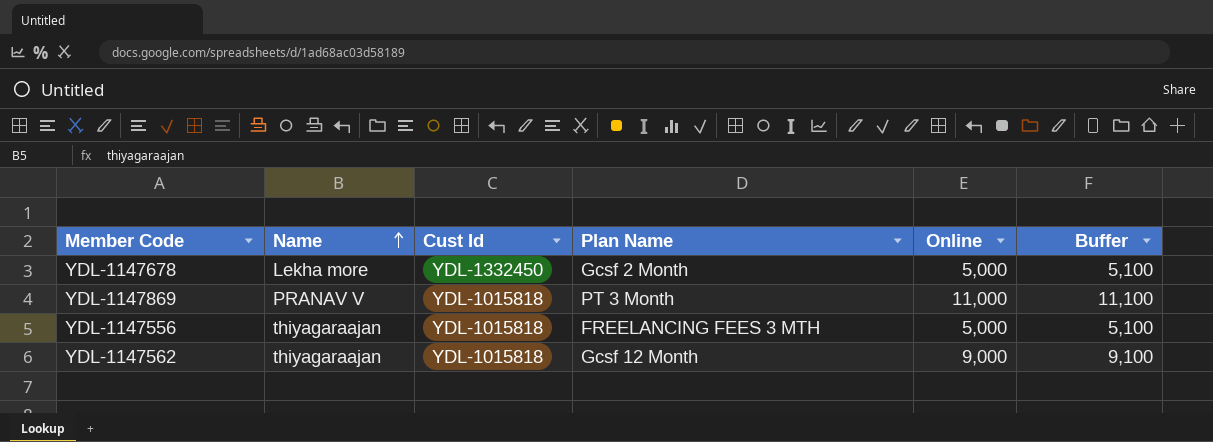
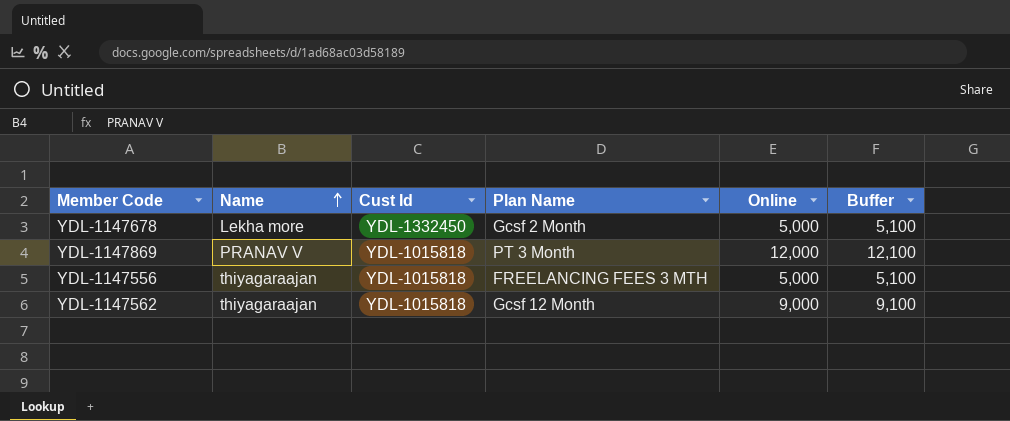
YDL-1147869 | Online: 11,000 -> 12,000
YDL-1147869 | Buffer: 11,100 -> 12,100

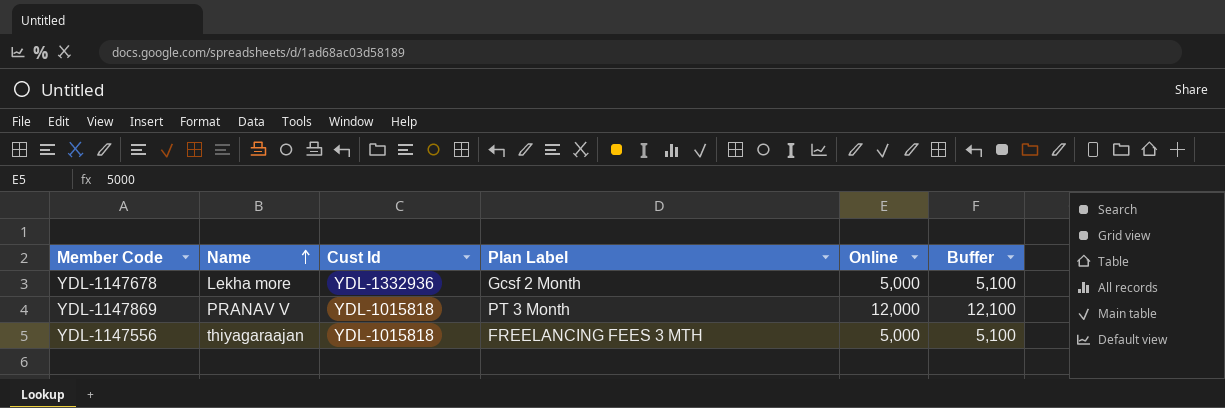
column name: Plan Name -> Plan Label
row YDL-1147562: thiyagaraajan | YDL-1015818 | Gcsf 12 Month | 9,000 | 9,100 -> none
YDL-1147678 | Cust Id: YDL-1332450 -> YDL-1332936

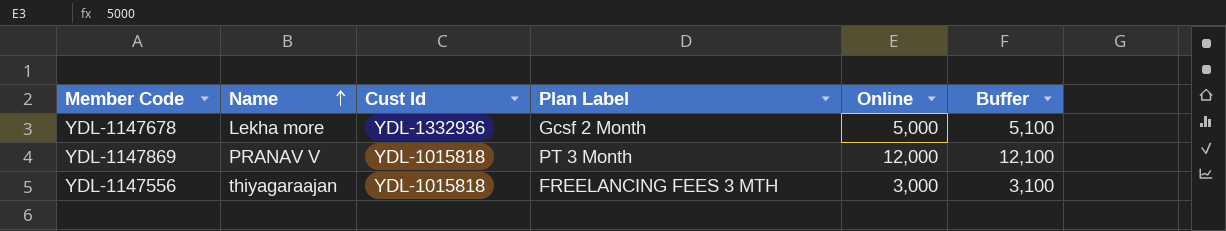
YDL-1147556 | Online: 5,000 -> 3,000
YDL-1147556 | Buffer: 5,100 -> 3,100

